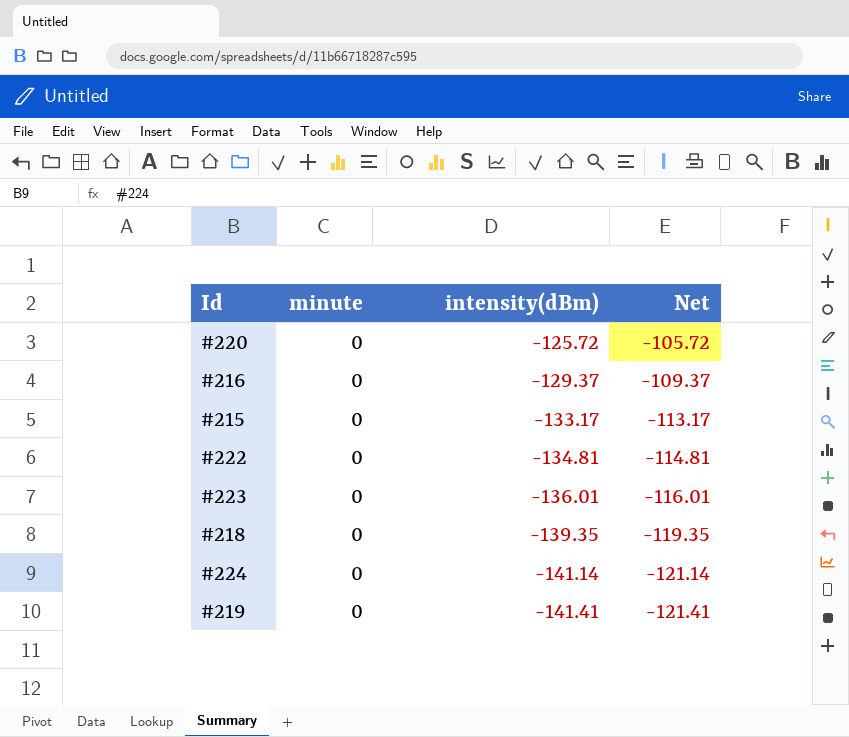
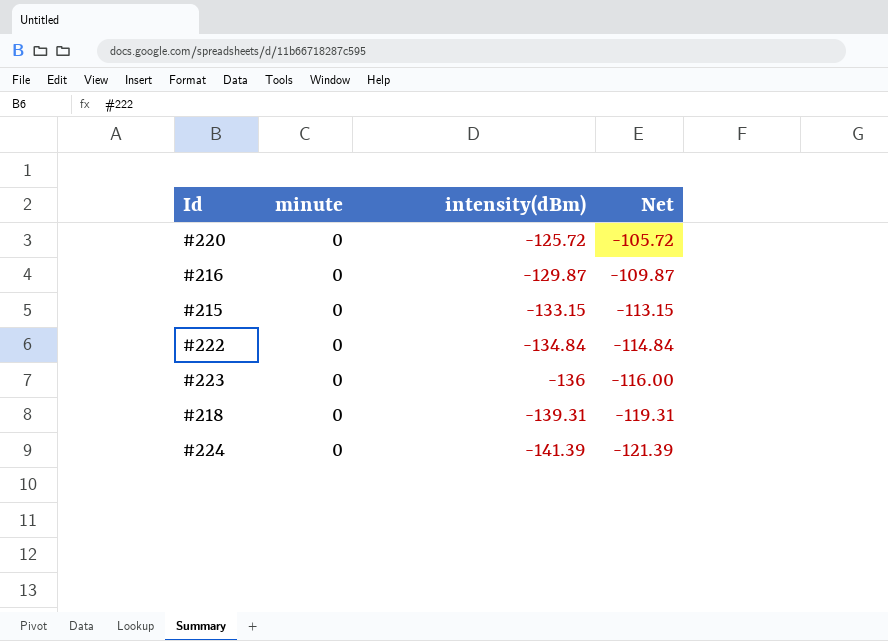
row #219: 0 | -141.41 | -121.41 -> none
#216 | intensity(dBm): -129.37 -> -129.87
#216 | Net: -109.37 -> -109.87
#215 | intensity(dBm): -133.17 -> -133.15
#215 | Net: -113.17 -> -113.15
#222 | intensity(dBm): -134.81 -> -134.84
#222 | Net: -114.81 -> -114.84
#223 | intensity(dBm): -136.01 -> -136
#223 | Net: -116.01 -> -116.00
#218 | intensity(dBm): -139.35 -> -139.31
#218 | Net: -119.35 -> -119.31
#224 | intensity(dBm): -141.14 -> -141.39
#224 | Net: -121.14 -> -121.39

